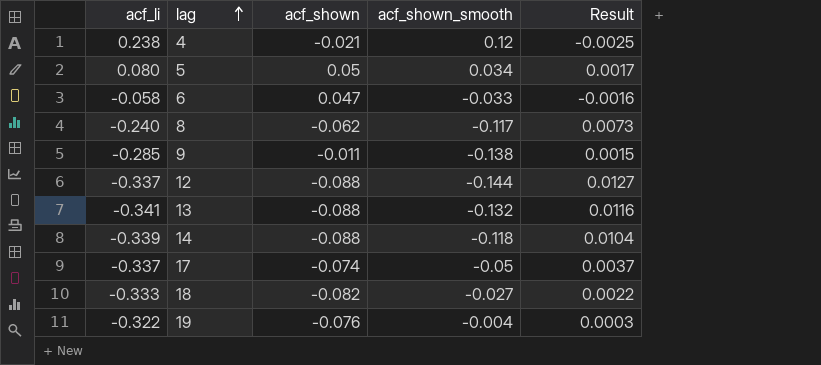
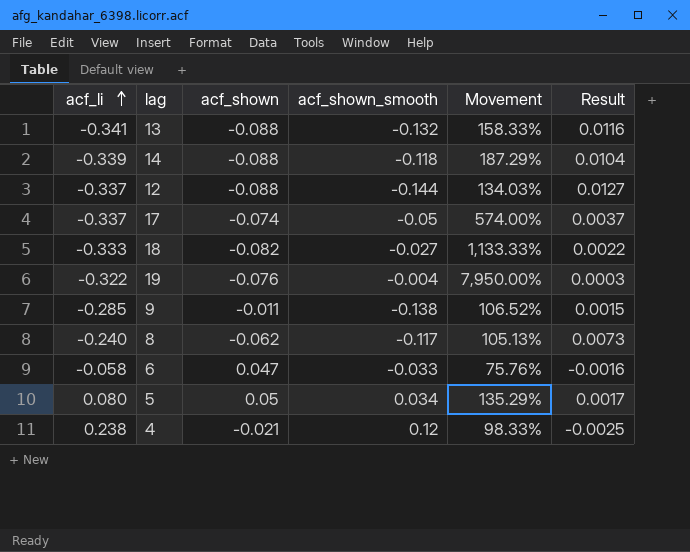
row order: lag ascending -> acf_li ascending
column Movement | formula: none -> ([acf_li] - [acf_shown_smooth]) / [acf_shown_smooth]

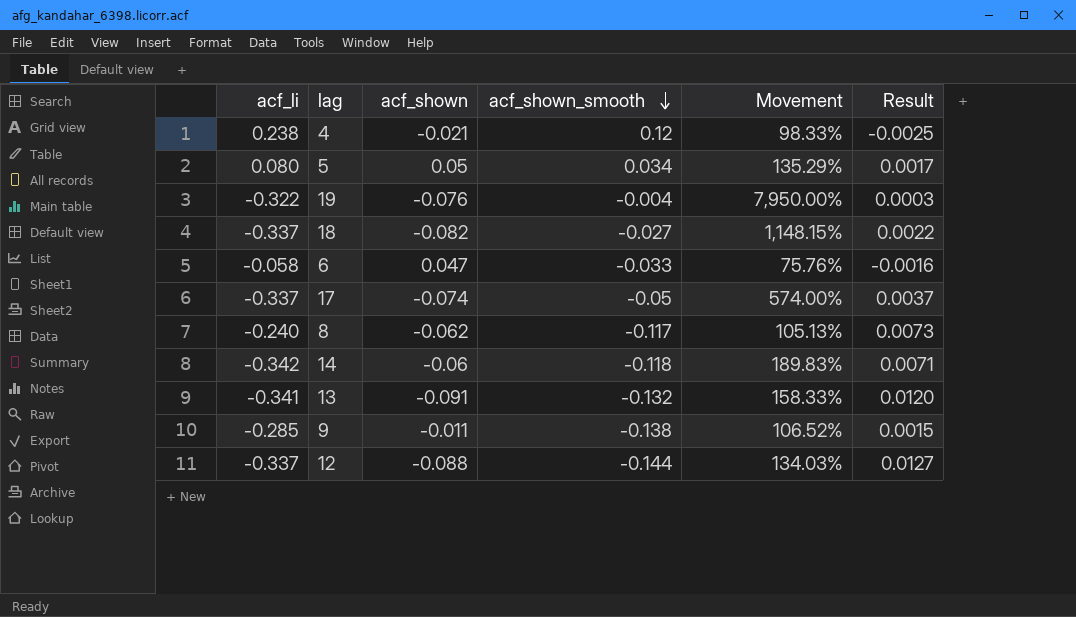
row order: acf_li ascending -> acf_shown_smooth descending
18 | acf_li: -0.333 -> -0.337
18 | Movement: 1,133.33% -> 1,148.15%
14 | acf_li: -0.339 -> -0.342
14 | acf_shown: -0.088 -> -0.06
14 | Movement: 187.29% -> 189.83%
14 | Result: 0.0104 -> 0.0071
13 | acf_shown: -0.088 -> -0.091
13 | Result: 0.0116 -> 0.0120

